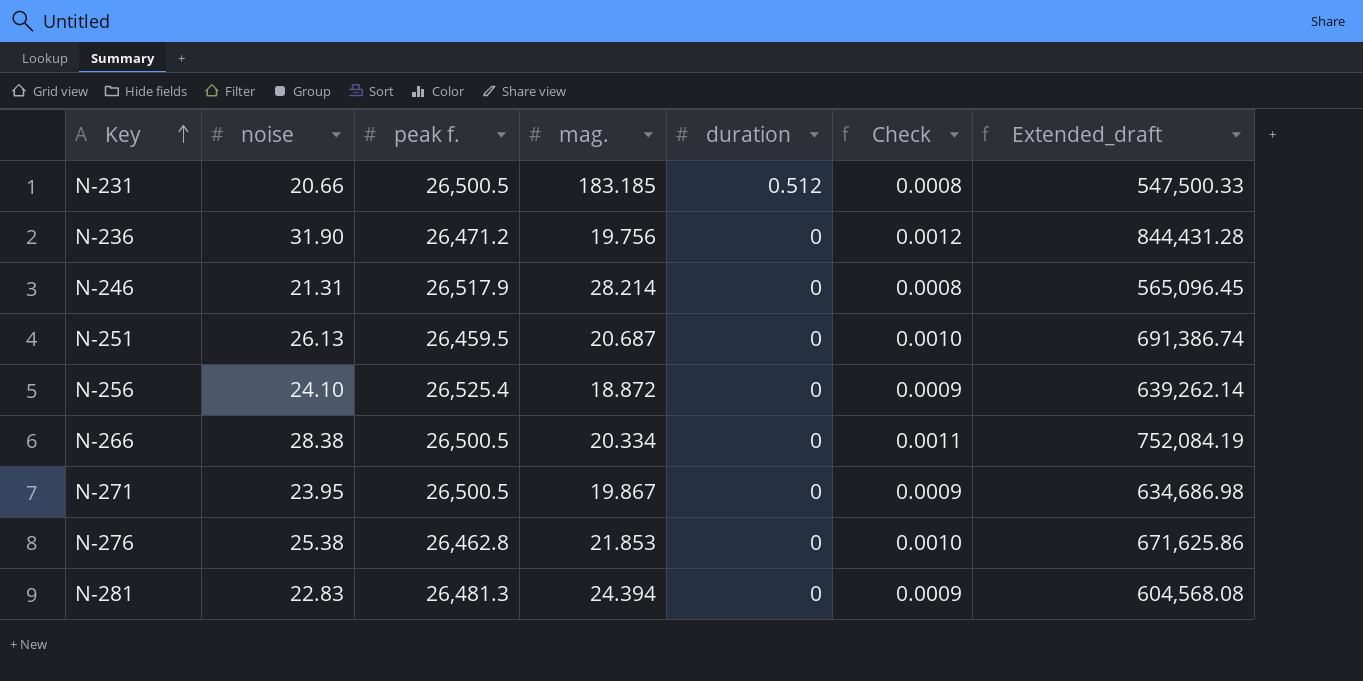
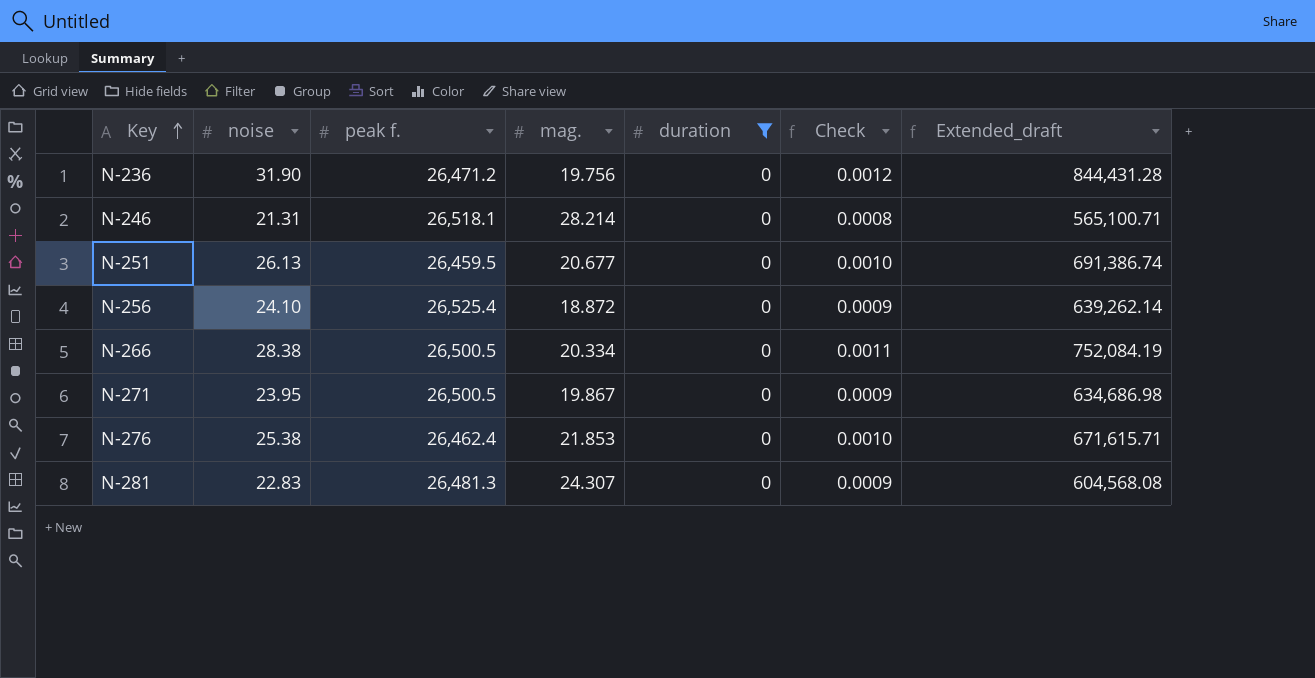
filter: none -> duration = 0
N-246 | peak f.: 26,517.9 -> 26,518.1
N-246 | Extended_draft: 565,096.45 -> 565,100.71
N-251 | mag.: 20.687 -> 20.677
N-276 | peak f.: 26,462.8 -> 26,462.4
N-276 | Extended_draft: 671,625.86 -> 671,615.71
N-281 | mag.: 24.394 -> 24.307

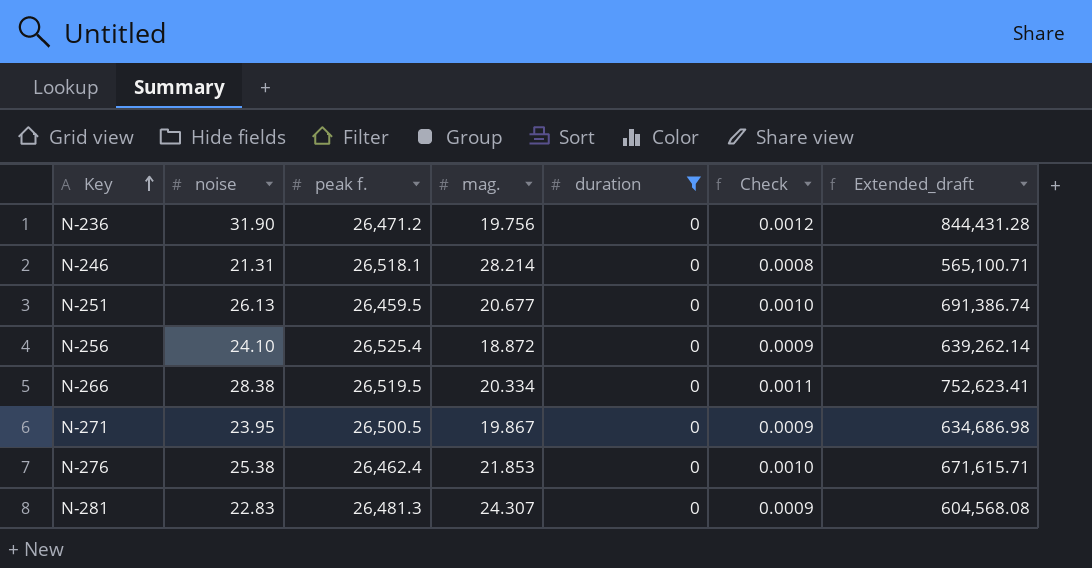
N-266 | peak f.: 26,500.5 -> 26,519.5
N-266 | Extended_draft: 752,084.19 -> 752,623.41

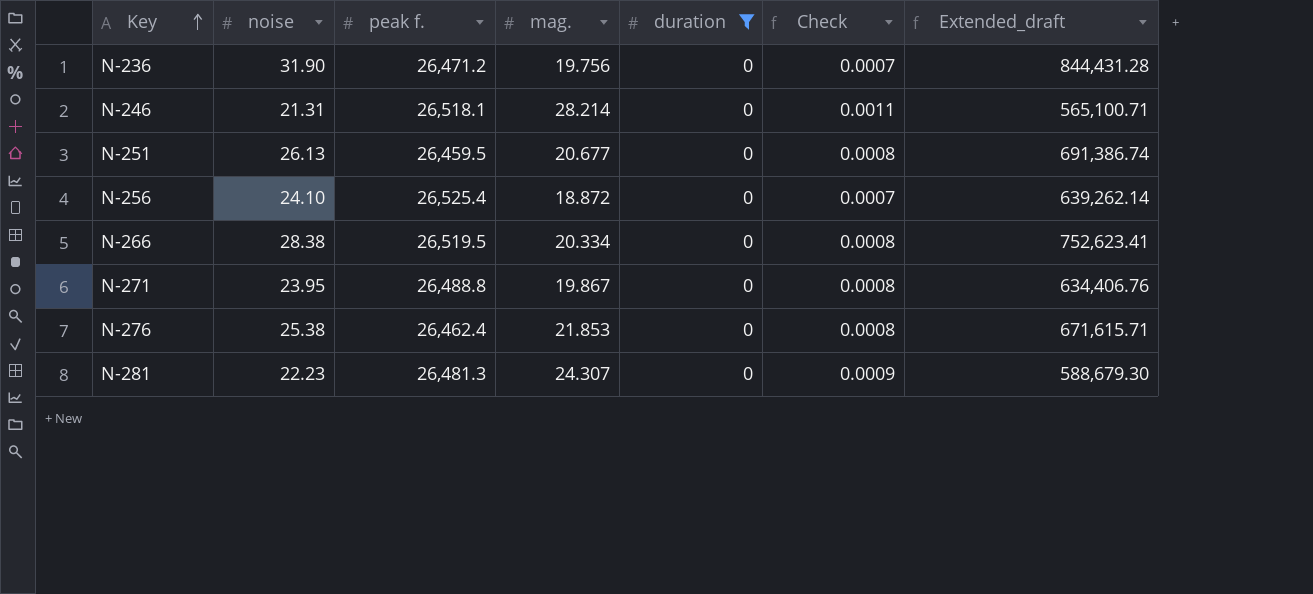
column Check | formula: [noise] / [peak f.] -> [mag.] / [peak f.]
N-271 | peak f.: 26,500.5 -> 26,488.8
N-271 | Extended_draft: 634,686.98 -> 634,406.76
N-281 | noise: 22.83 -> 22.23
N-281 | Extended_draft: 604,568.08 -> 588,679.30

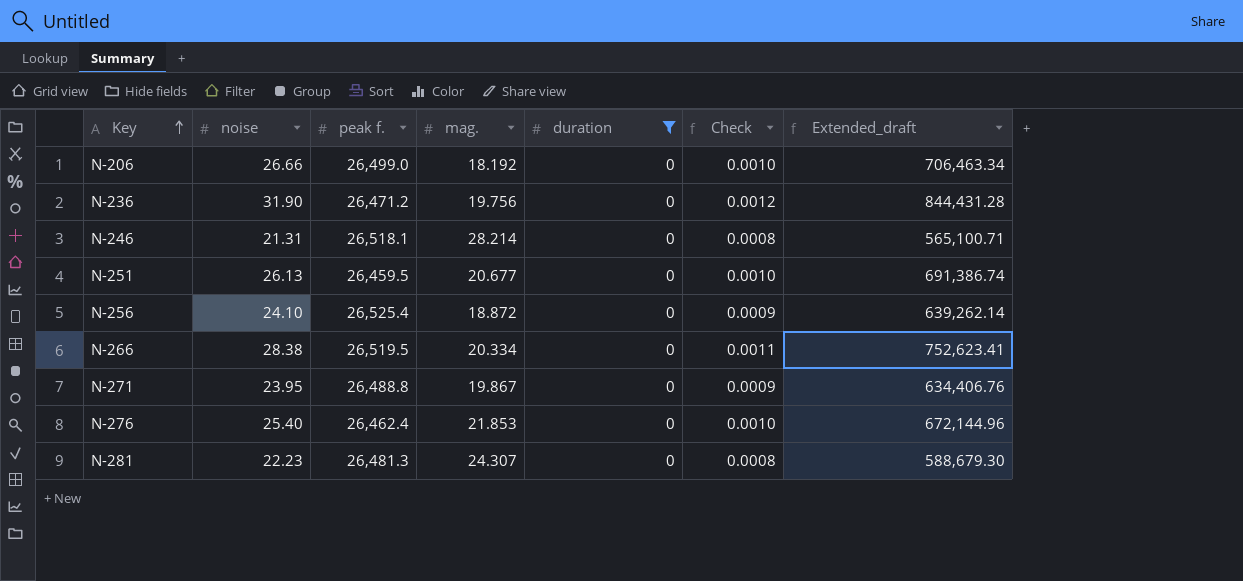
column Check | formula: [mag.] / [peak f.] -> [noise] / [peak f.]
row N-206: none -> 26.66 | 26,499.0 | 18.192 | 0 | 0.0010 | 706,463.34
N-276 | noise: 25.38 -> 25.40
N-276 | Extended_draft: 671,615.71 -> 672,144.96

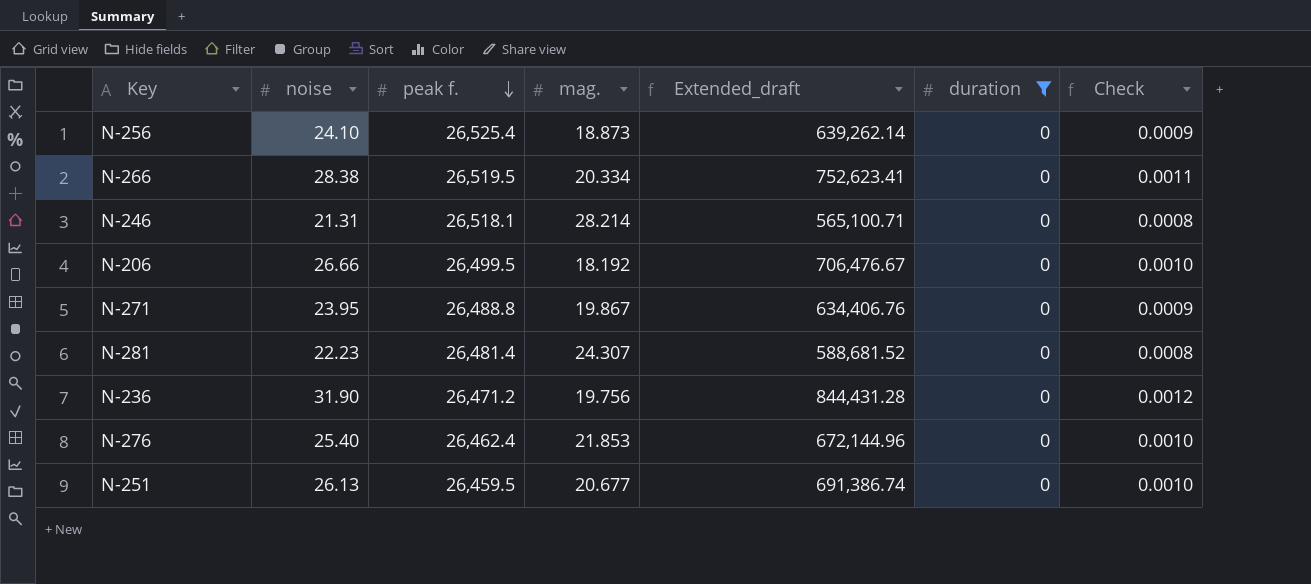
row order: Key ascending -> peak f. descending
column Extended_draft | position: 7 -> 5
N-256 | mag.: 18.872 -> 18.873
N-206 | peak f.: 26,499.0 -> 26,499.5
N-206 | Extended_draft: 706,463.34 -> 706,476.67
N-281 | peak f.: 26,481.3 -> 26,481.4
N-281 | Extended_draft: 588,679.30 -> 588,681.52

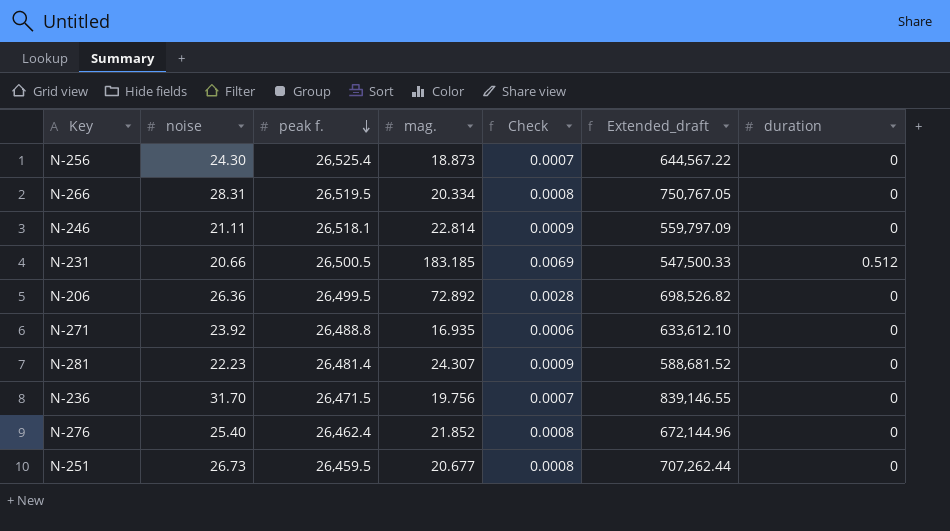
filter: duration = 0 -> none
column Check | formula: [noise] / [peak f.] -> [mag.] / [peak f.]
column Check | position: 7 -> 5
N-256 | noise: 24.10 -> 24.30
N-256 | Extended_draft: 639,262.14 -> 644,567.22
N-266 | noise: 28.38 -> 28.31
N-266 | Extended_draft: 752,623.41 -> 750,767.05
N-246 | noise: 21.31 -> 21.11
N-246 | mag.: 28.214 -> 22.814
N-246 | Extended_draft: 565,100.71 -> 559,797.09
N-206 | noise: 26.66 -> 26.36
N-206 | mag.: 18.192 -> 72.892
N-206 | Extended_draft: 706,476.67 -> 698,526.82
N-271 | noise: 23.95 -> 23.92
N-271 | mag.: 19.867 -> 16.935
N-271 | Extended_draft: 634,406.76 -> 633,612.10
N-236 | noise: 31.90 -> 31.70
N-236 | peak f.: 26,471.2 -> 26,471.5
N-236 | Extended_draft: 844,431.28 -> 839,146.55
N-276 | mag.: 21.853 -> 21.852
N-251 | noise: 26.13 -> 26.73
N-251 | Extended_draft: 691,386.74 -> 707,262.44

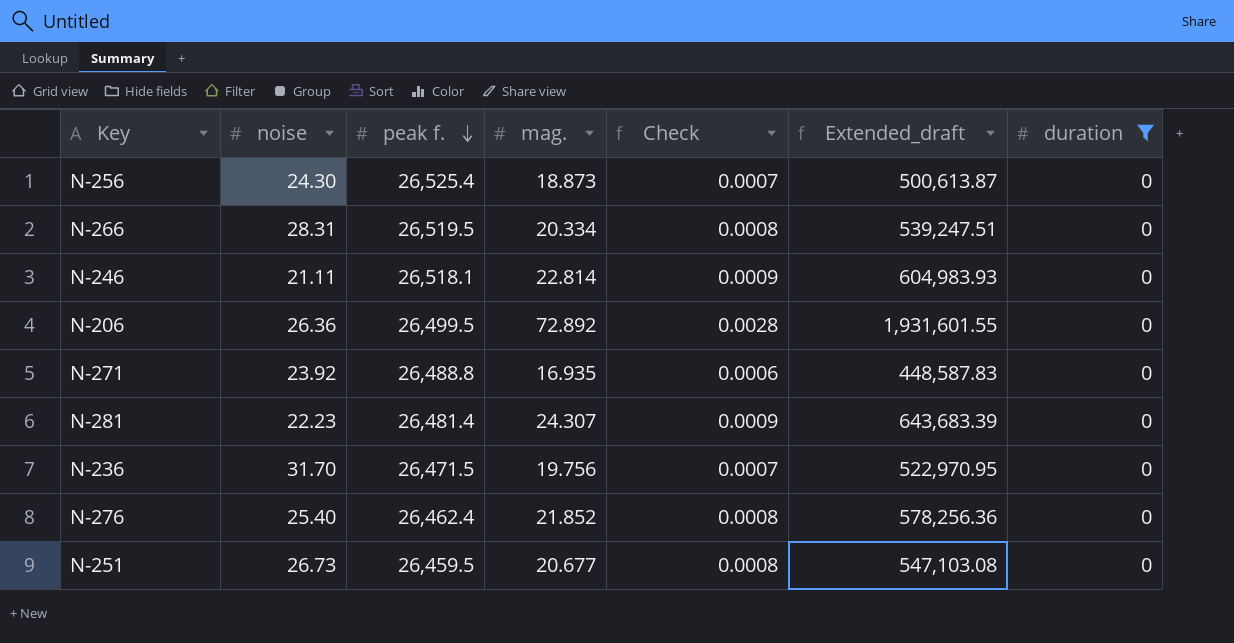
filter: none -> duration = 0
column Extended_draft | formula: [noise] * [peak f.] -> [peak f.] * [mag.]

